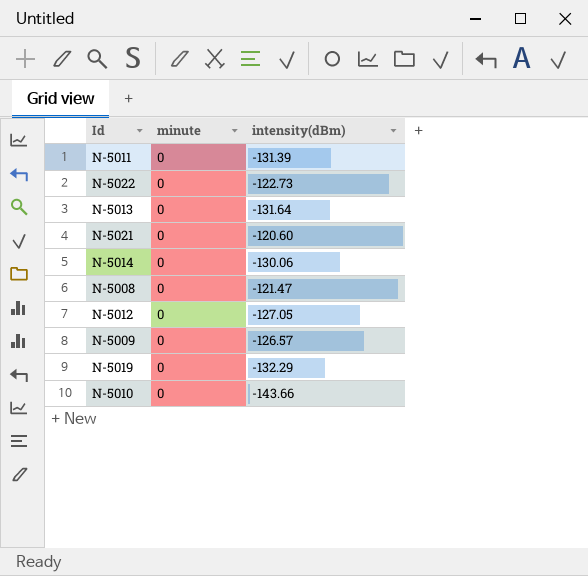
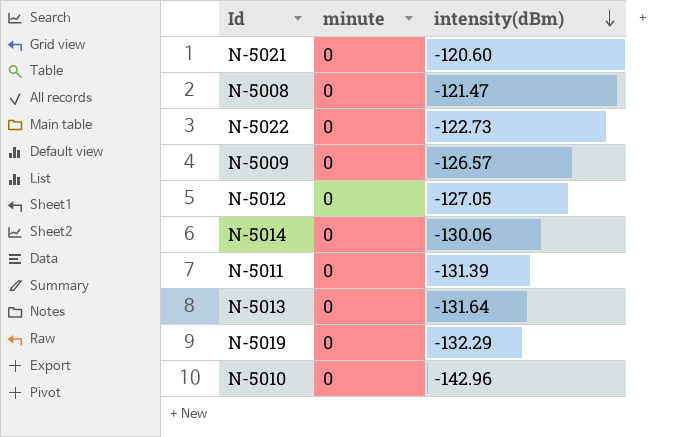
row order: none -> intensity(dBm) descending
N-5010 | intensity(dBm): -143.66 -> -142.96

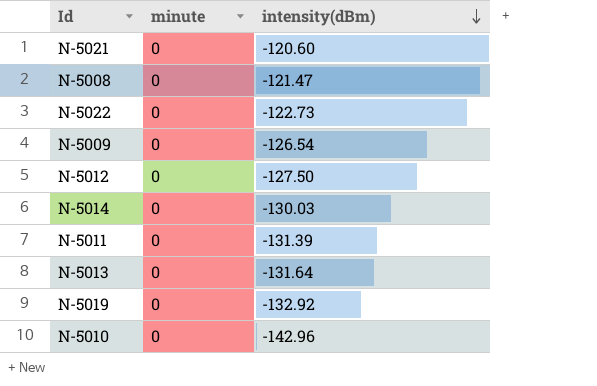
N-5009 | intensity(dBm): -126.57 -> -126.54
N-5012 | intensity(dBm): -127.05 -> -127.50
N-5014 | intensity(dBm): -130.06 -> -130.03
N-5019 | intensity(dBm): -132.29 -> -132.92

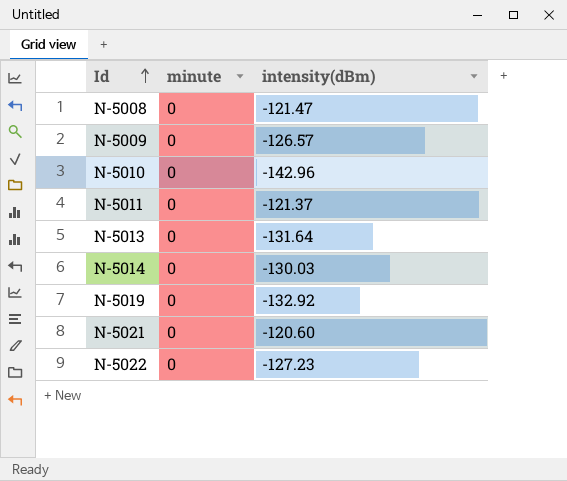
row order: intensity(dBm) descending -> Id ascending
row N-5012: 0 | -127.50 -> none
N-5009 | intensity(dBm): -126.54 -> -126.57
N-5011 | intensity(dBm): -131.39 -> -121.37
N-5022 | intensity(dBm): -122.73 -> -127.23

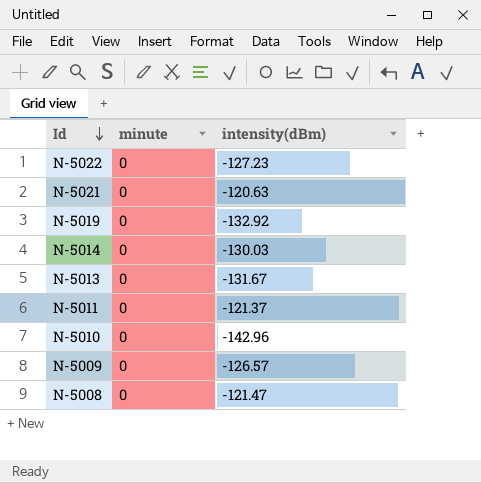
row order: Id ascending -> Id descending
N-5021 | intensity(dBm): -120.60 -> -120.63
N-5013 | intensity(dBm): -131.64 -> -131.67

